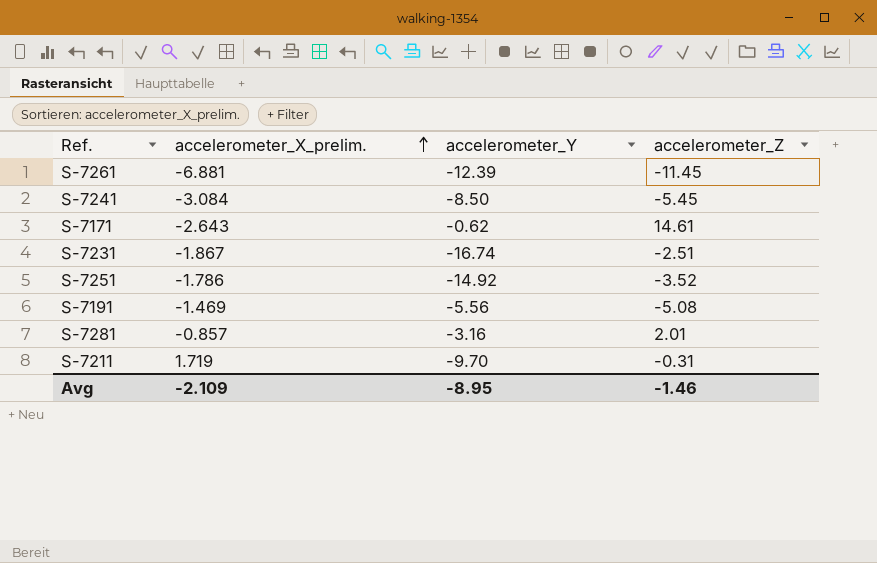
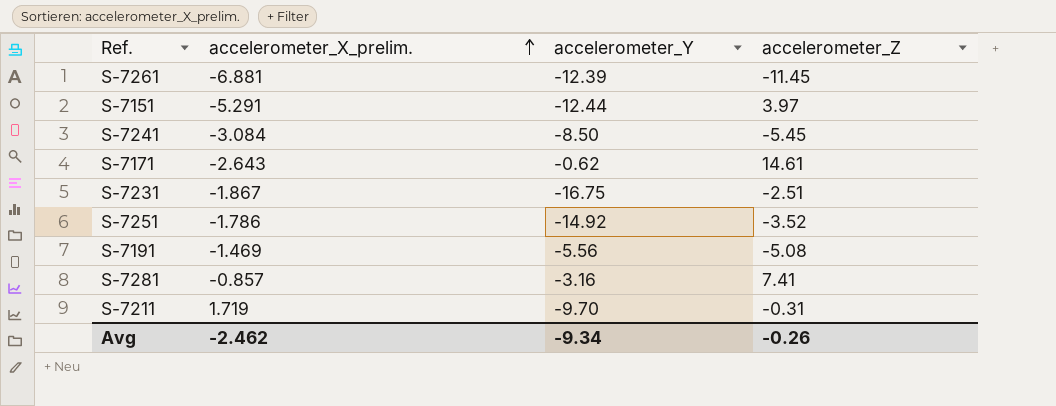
row S-7151: none -> -5.291 | -12.44 | 3.97
S-7231 | accelerometer_Y: -16.74 -> -16.75
S-7281 | accelerometer_Z: 2.01 -> 7.41
Avg | accelerometer_X_prelim.: -2.109 -> -2.462
Avg | accelerometer_Y: -8.95 -> -9.34
Avg | accelerometer_Z: -1.46 -> -0.26

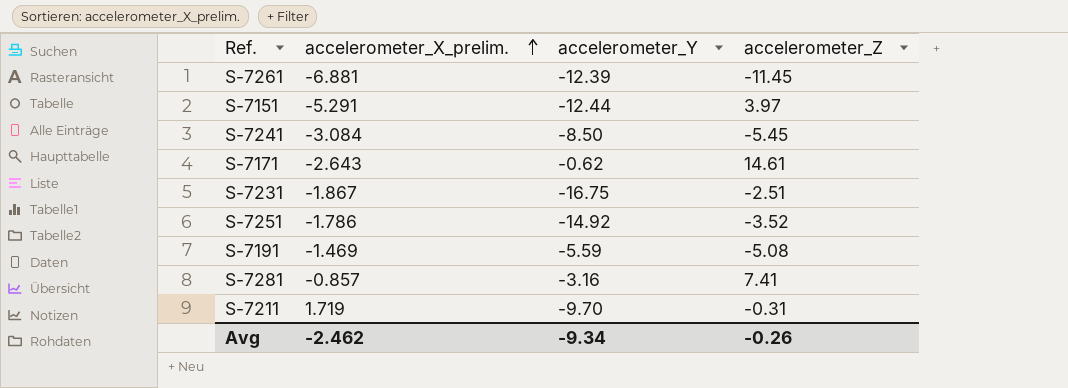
S-7191 | accelerometer_Y: -5.56 -> -5.59

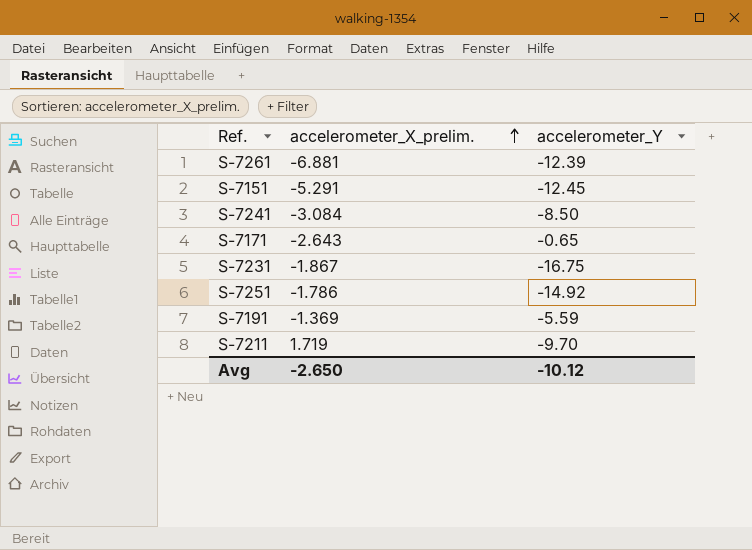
column accelerometer_Z | position: 4 -> none
row S-7281: -0.857 | -3.16 | 7.41 -> none
S-7151 | accelerometer_Y: -12.44 -> -12.45
S-7171 | accelerometer_Y: -0.62 -> -0.65
S-7191 | accelerometer_X_prelim.: -1.469 -> -1.369
Avg | accelerometer_X_prelim.: -2.462 -> -2.650
Avg | accelerometer_Y: -9.34 -> -10.12

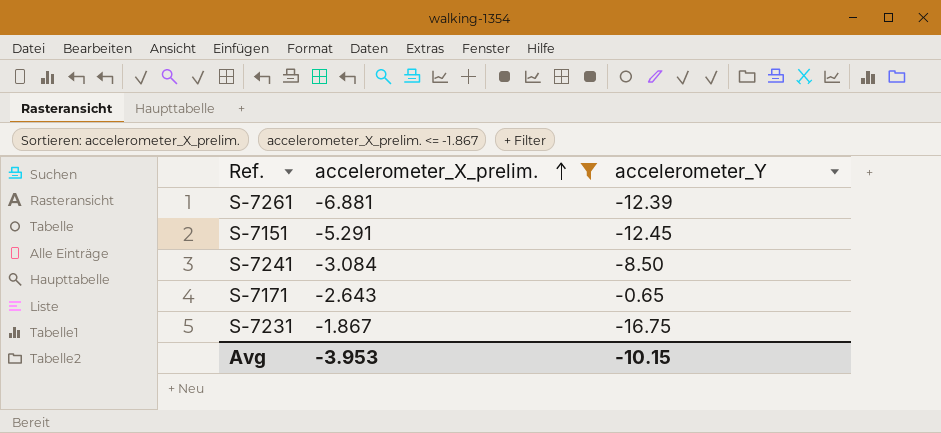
filter: none -> accelerometer_X_prelim. <= -1.867
Avg | accelerometer_X_prelim.: -2.650 -> -3.953
Avg | accelerometer_Y: -10.12 -> -10.15

